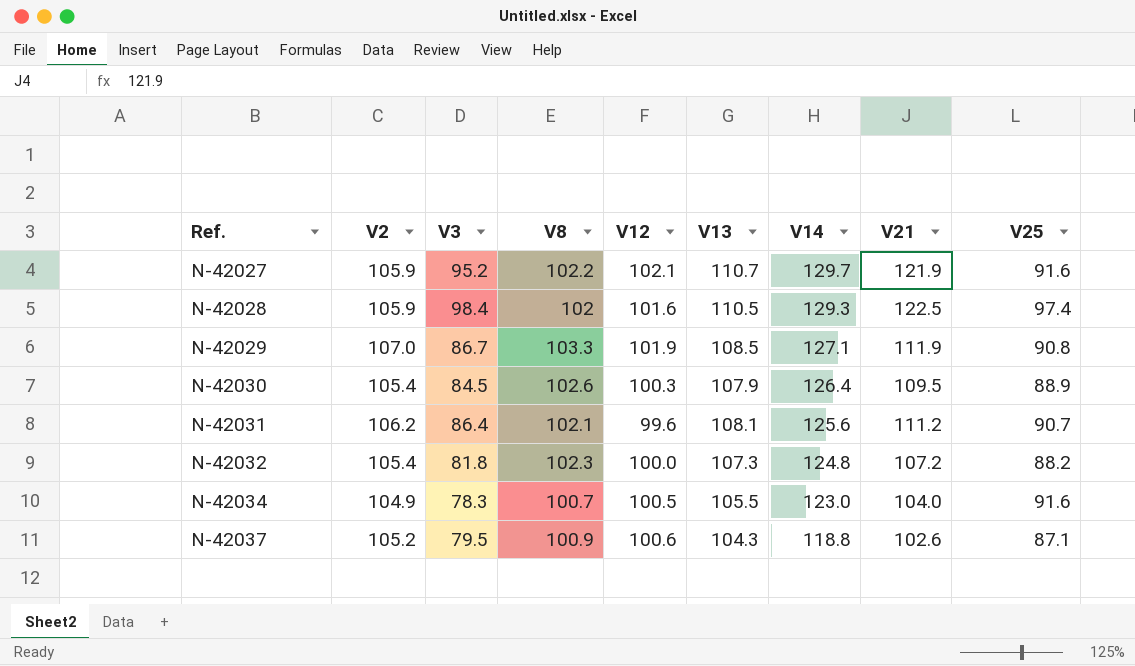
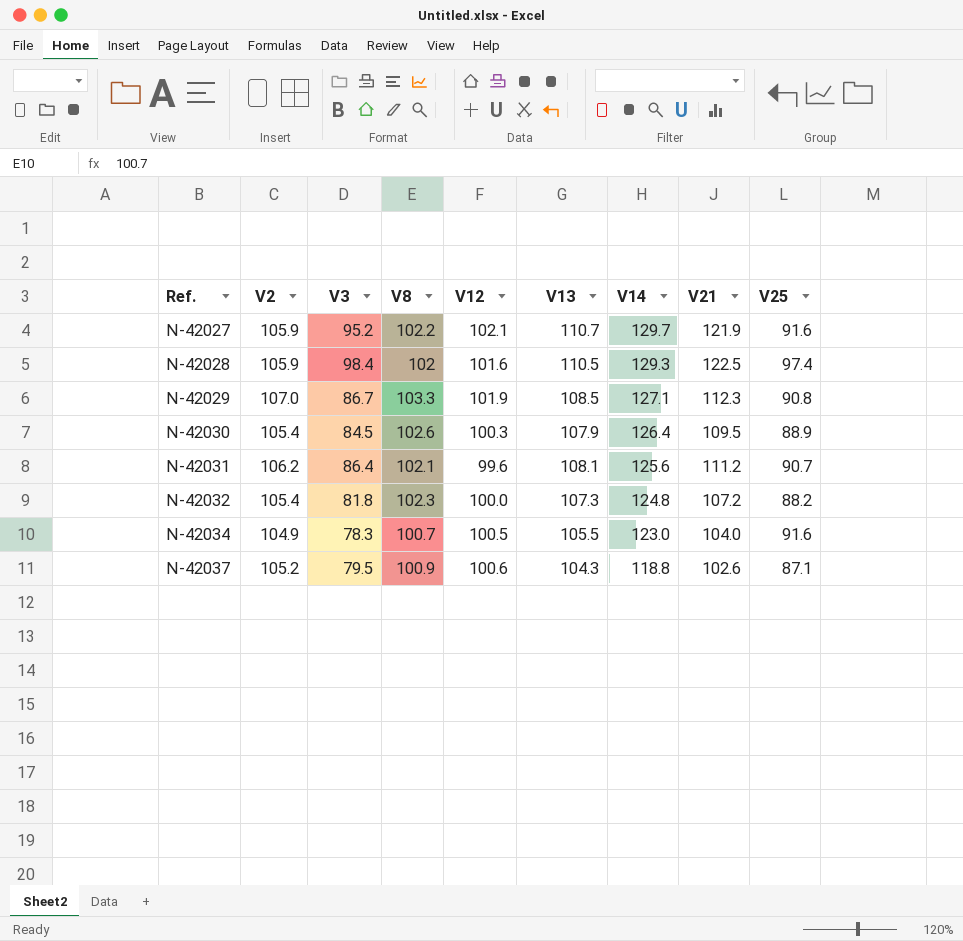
N-42029 | V21: 111.9 -> 112.3

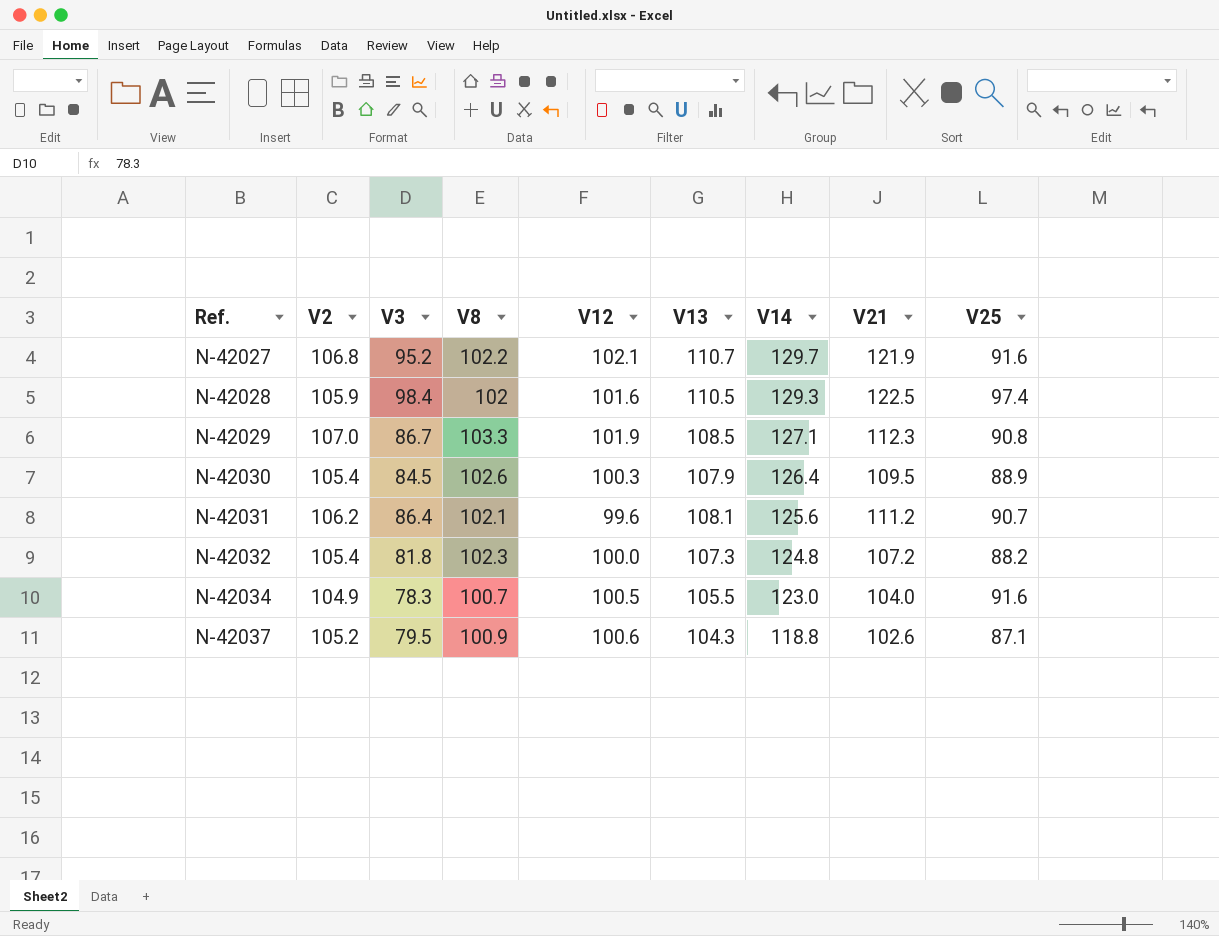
N-42027 | V2: 105.9 -> 106.8

